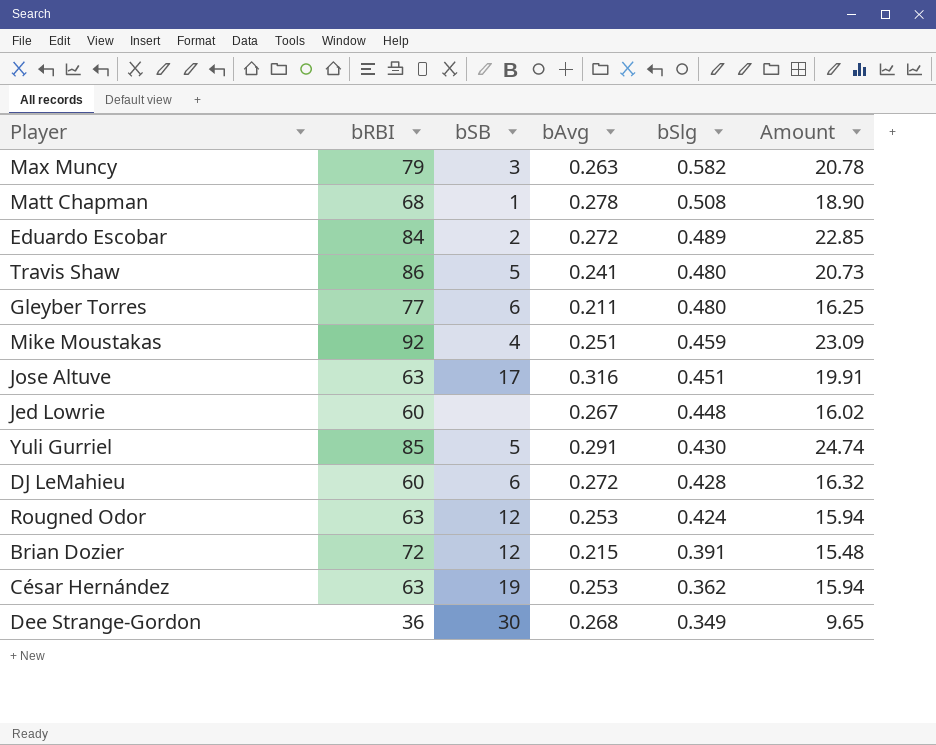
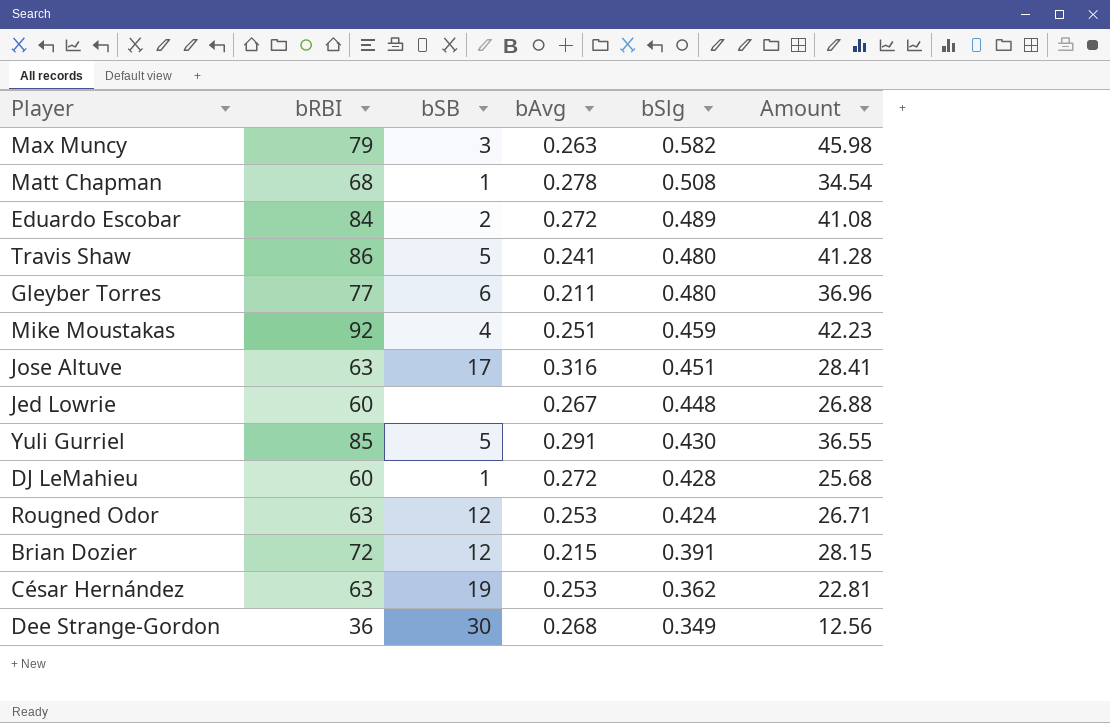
column Amount | formula: [bRBI] * [bAvg] -> [bRBI] * [bSlg]
DJ LeMahieu | bSB: 6 -> 1

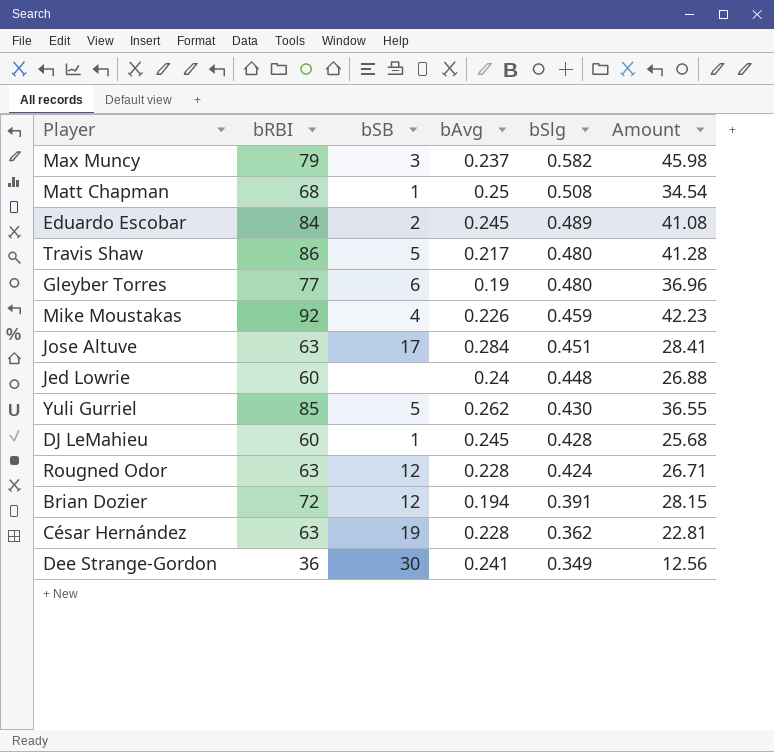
Max Muncy | bAvg: 0.263 -> 0.237
Matt Chapman | bAvg: 0.278 -> 0.25
Eduardo Escobar | bAvg: 0.272 -> 0.245
Travis Shaw | bAvg: 0.241 -> 0.217
Gleyber Torres | bAvg: 0.211 -> 0.19
Mike Moustakas | bAvg: 0.251 -> 0.226
Jose Altuve | bAvg: 0.316 -> 0.284
Jed Lowrie | bAvg: 0.267 -> 0.24
Yuli Gurriel | bAvg: 0.291 -> 0.262
DJ LeMahieu | bAvg: 0.272 -> 0.245
Rougned Odor | bAvg: 0.253 -> 0.228
Brian Dozier | bAvg: 0.215 -> 0.194
César Hernández | bAvg: 0.253 -> 0.228
Dee Strange-Gordon | bAvg: 0.268 -> 0.241

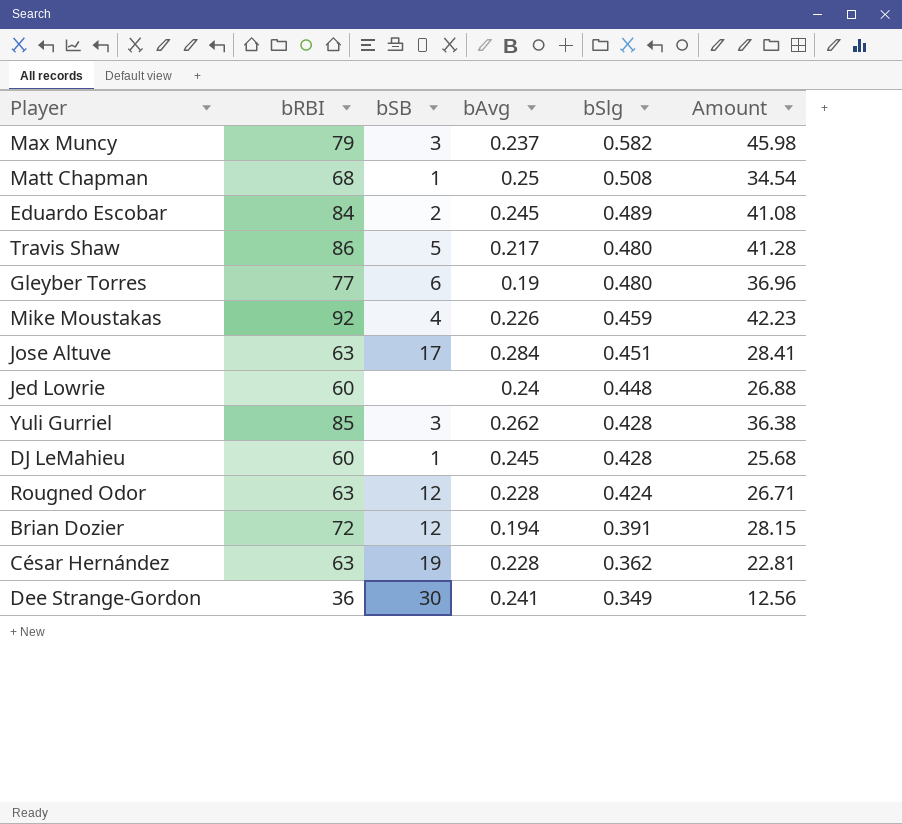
Yuli Gurriel | bSB: 5 -> 3
Yuli Gurriel | bSlg: 0.430 -> 0.428
Yuli Gurriel | Amount: 36.55 -> 36.38

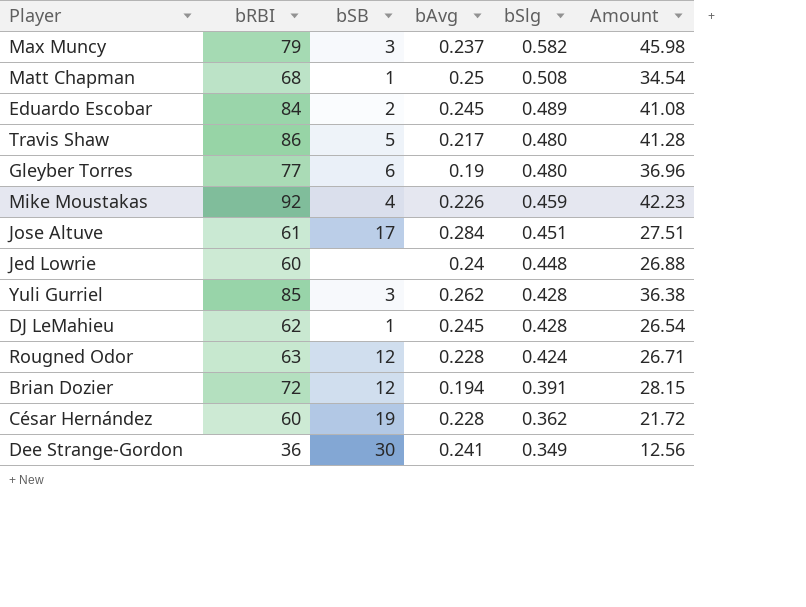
Jose Altuve | bRBI: 63 -> 61
Jose Altuve | Amount: 28.41 -> 27.51
DJ LeMahieu | bRBI: 60 -> 62
DJ LeMahieu | Amount: 25.68 -> 26.54
César Hernández | bRBI: 63 -> 60
César Hernández | Amount: 22.81 -> 21.72

